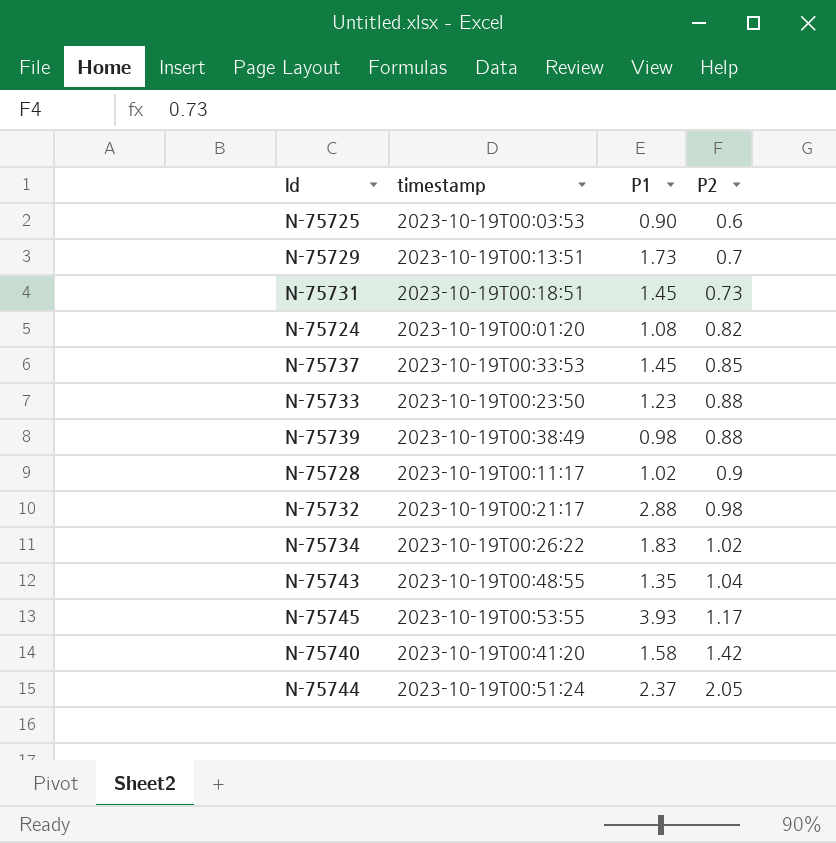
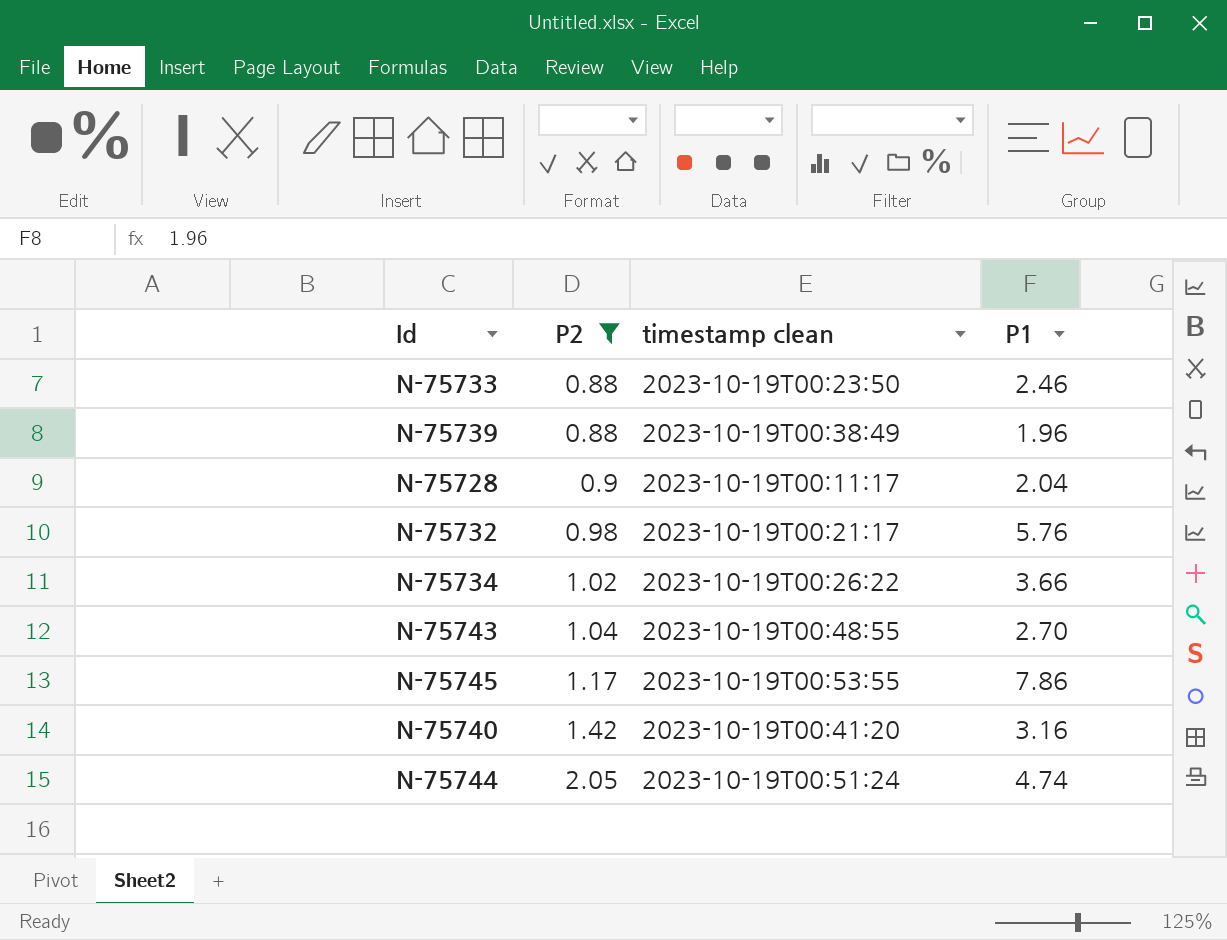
filter: none -> P2 >= 0.88
column P2 | position: 4 -> 2
column name: timestamp -> timestamp clean
N-75733 | P1: 1.23 -> 2.46
N-75739 | P1: 0.98 -> 1.96
N-75728 | P1: 1.02 -> 2.04
N-75732 | P1: 2.88 -> 5.76
N-75734 | P1: 1.83 -> 3.66
N-75743 | P1: 1.35 -> 2.70
N-75745 | P1: 3.93 -> 7.86
N-75740 | P1: 1.58 -> 3.16
N-75744 | P1: 2.37 -> 4.74

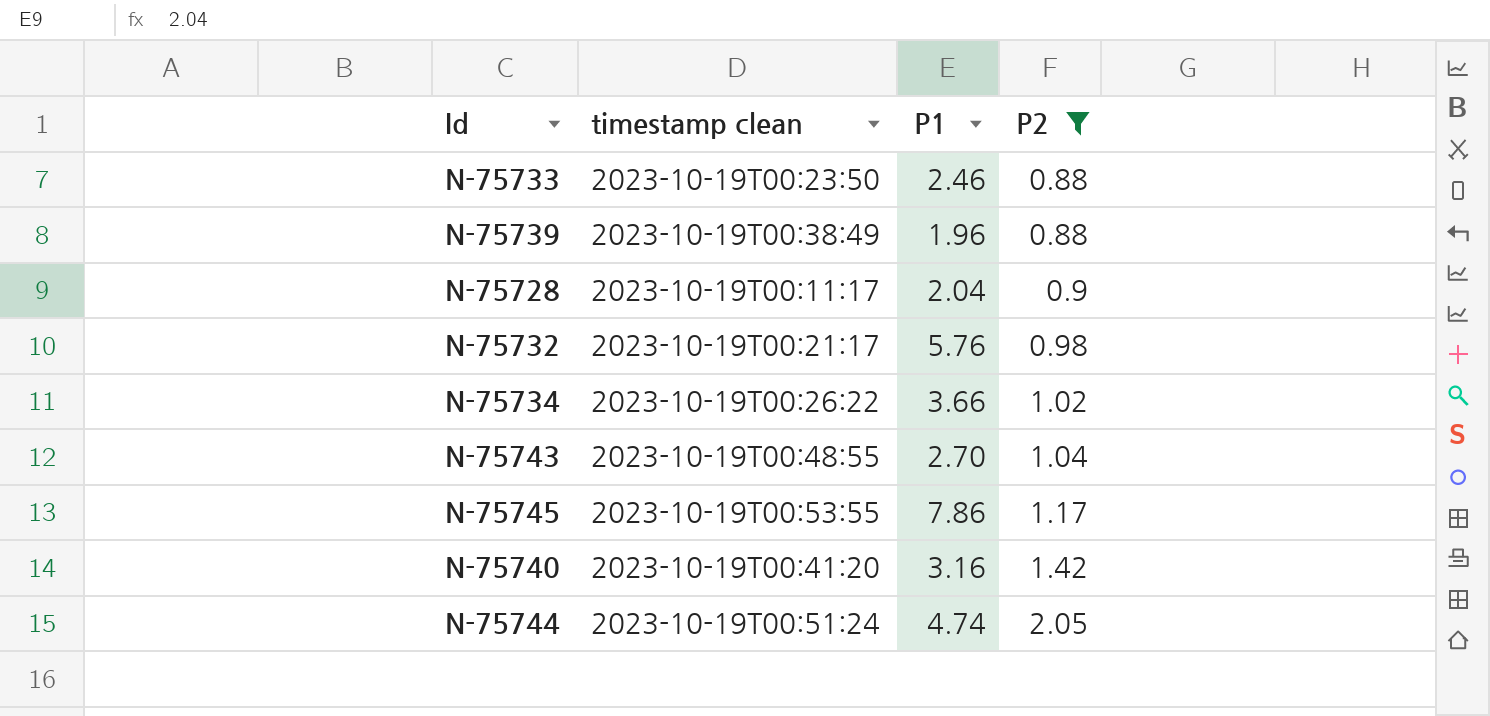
column P2 | position: 2 -> 4

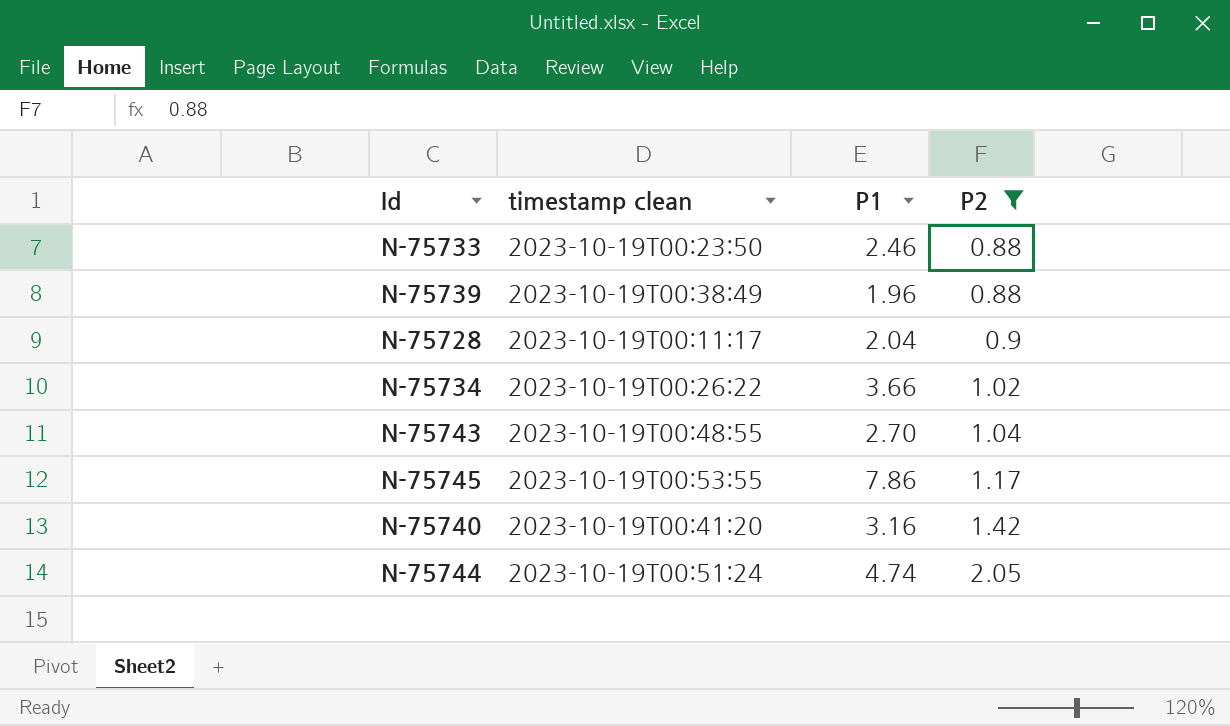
row N-75732: 2023-10-19T00:21:17 | 5.76 | 0.98 -> none

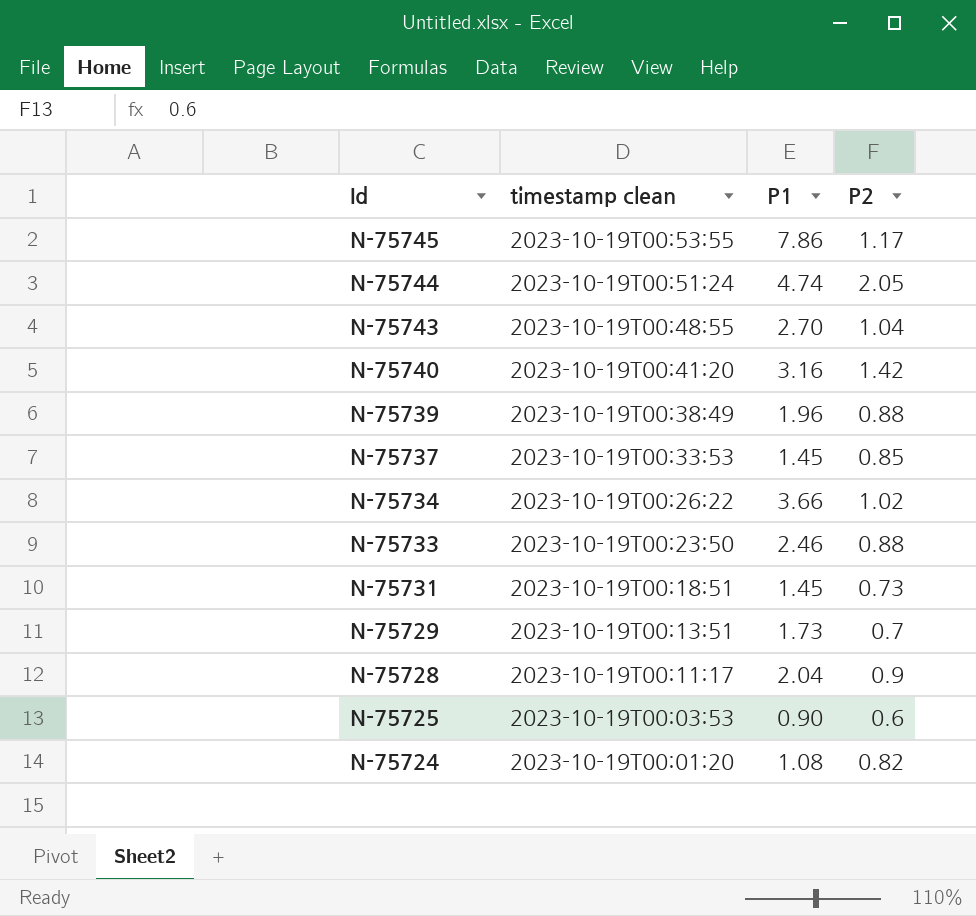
filter: P2 >= 0.88 -> none
row order: P2 ascending -> Id descending

